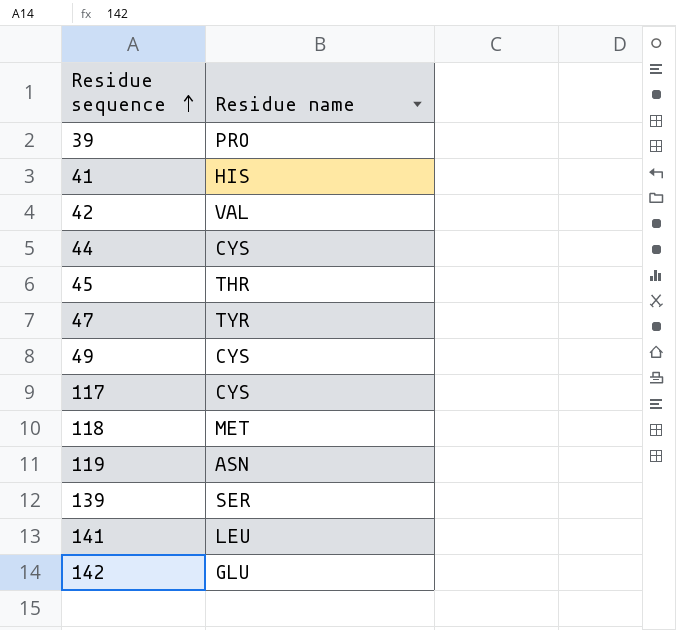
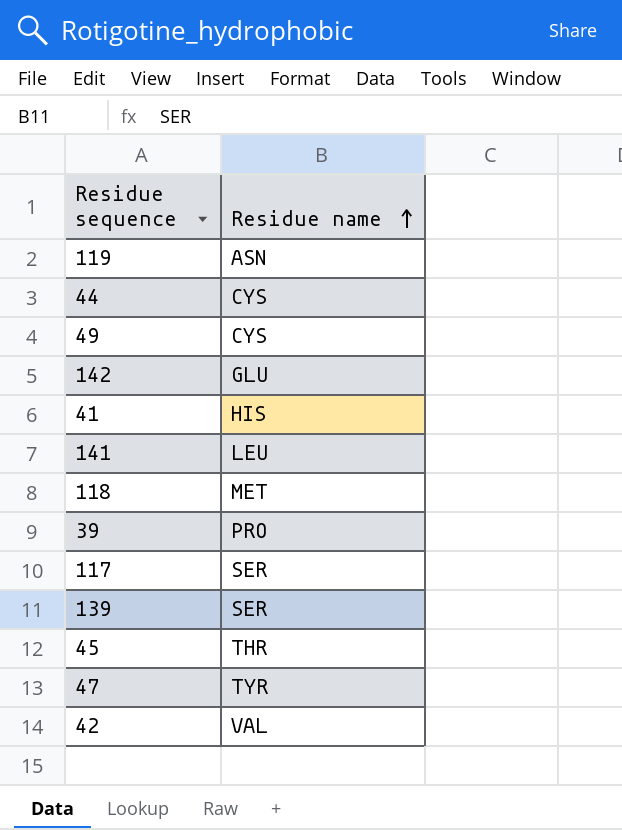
row order: Residue sequence ascending -> Residue name ascending
117 | Residue name: CYS -> SER

